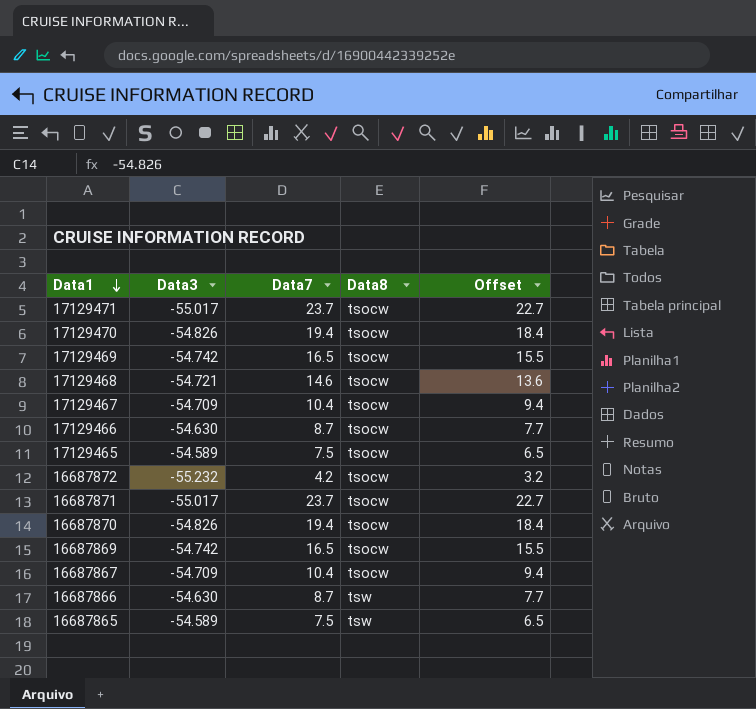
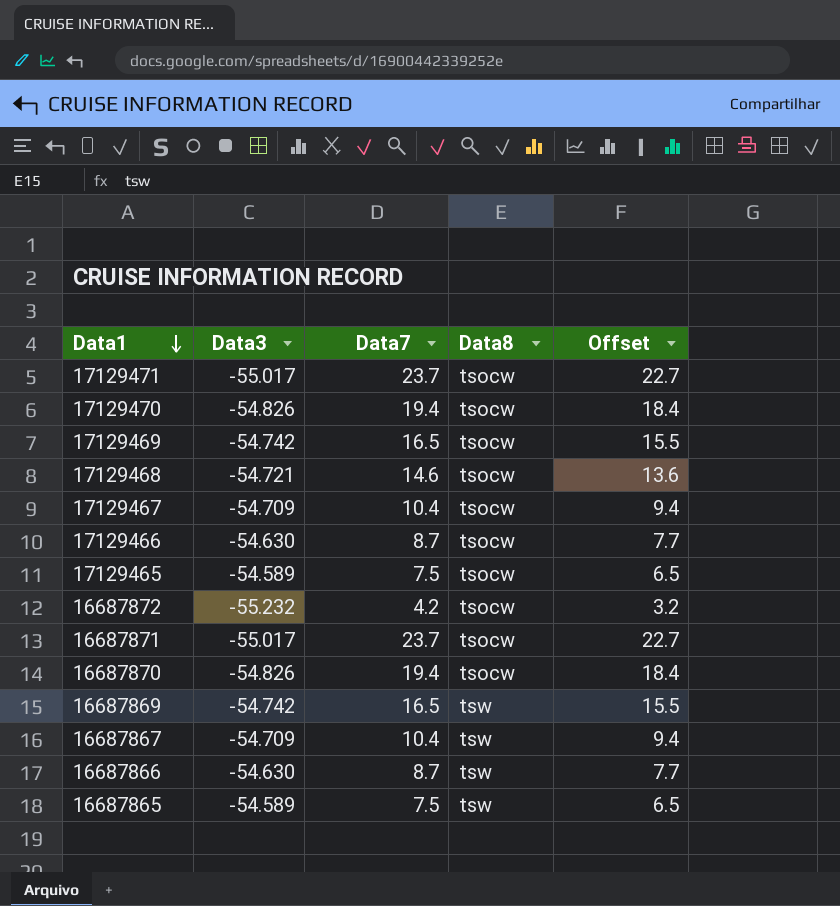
16687869 | Data8: tsocw -> tsw
16687867 | Data8: tsocw -> tsw

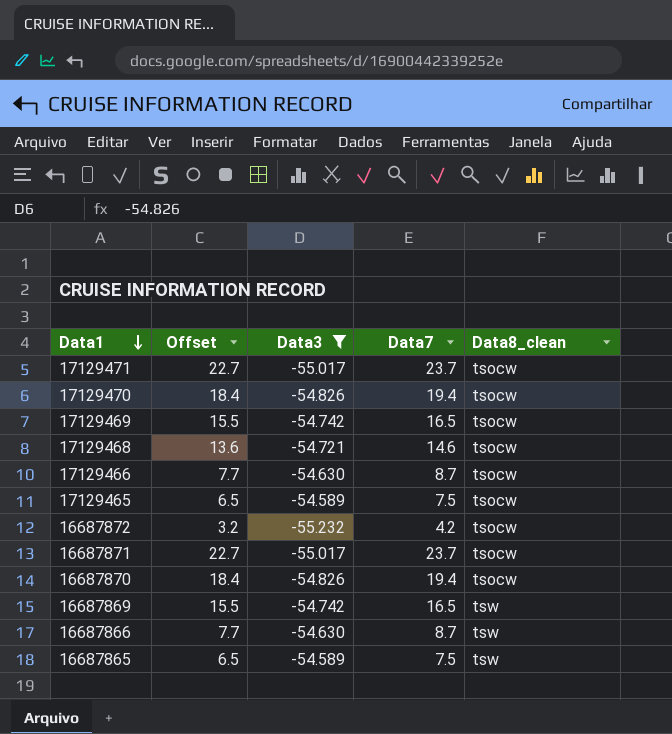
filter: none -> Data3 != -54.709
column Offset | position: 5 -> 2
column name: Data8 -> Data8_clean

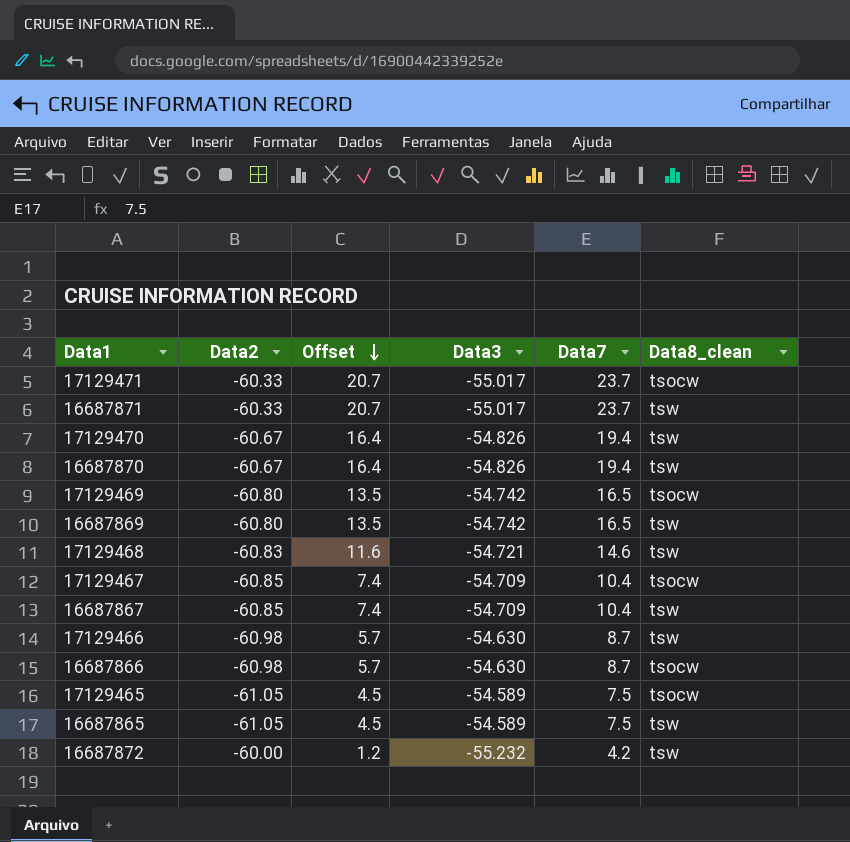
filter: Data3 != -54.709 -> none
row order: Data1 descending -> Offset descending
column Data2 | position: none -> 2
column Offset | formula: [Data7] - 1 -> [Data7] - 3
16687871 | Data8_clean: tsocw -> tsw
17129470 | Data8_clean: tsocw -> tsw
16687870 | Data8_clean: tsocw -> tsw
17129468 | Data8_clean: tsocw -> tsw
17129466 | Data8_clean: tsocw -> tsw
16687866 | Data8_clean: tsw -> tsocw
16687872 | Data8_clean: tsocw -> tsw

